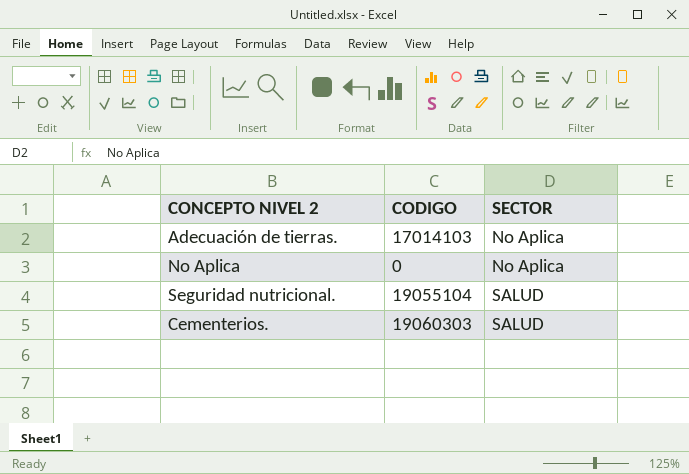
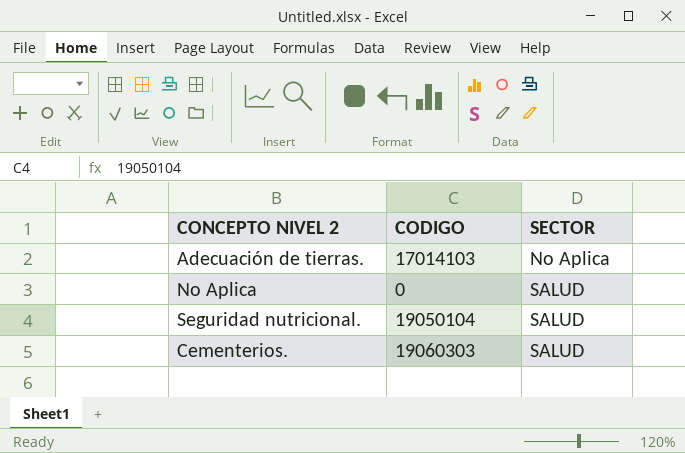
No Aplica | SECTOR: No Aplica -> SALUD
Seguridad nutricional. | CODIGO: 19055104 -> 19050104

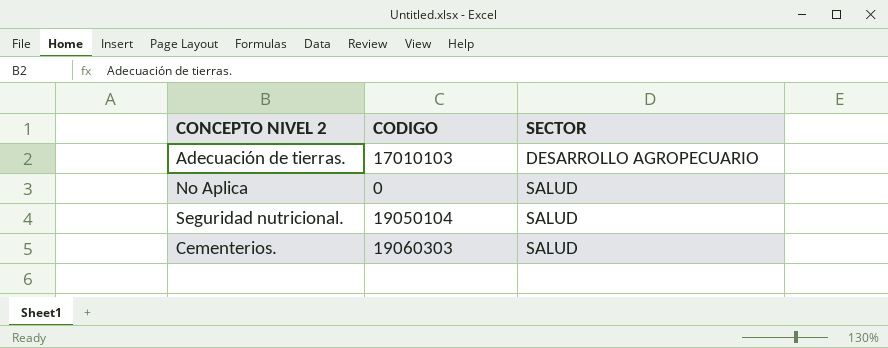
Adecuación de tierras. | CODIGO: 17014103 -> 17010103
Adecuación de tierras. | SECTOR: No Aplica -> DESARROLLO AGROPECUARIO

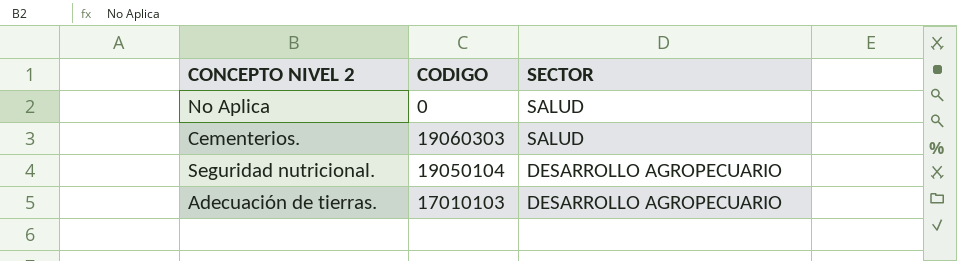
row order: SECTOR ascending -> SECTOR descending
Seguridad nutricional. | SECTOR: SALUD -> DESARROLLO AGROPECUARIO

